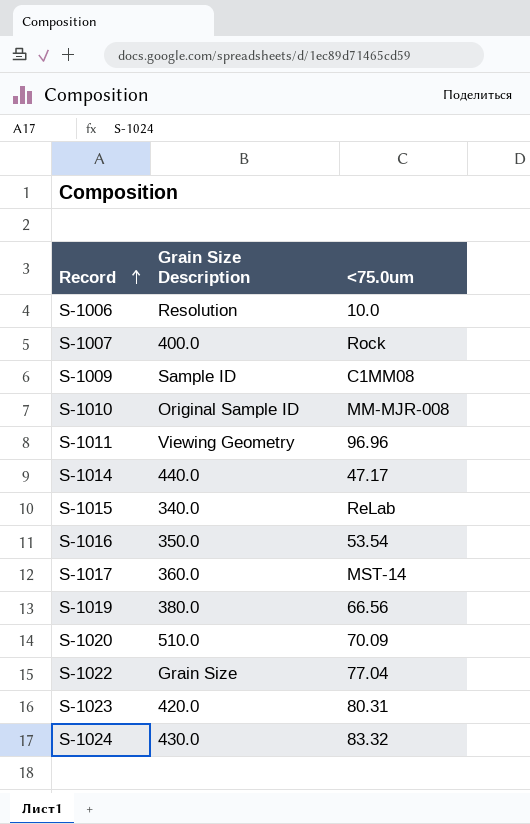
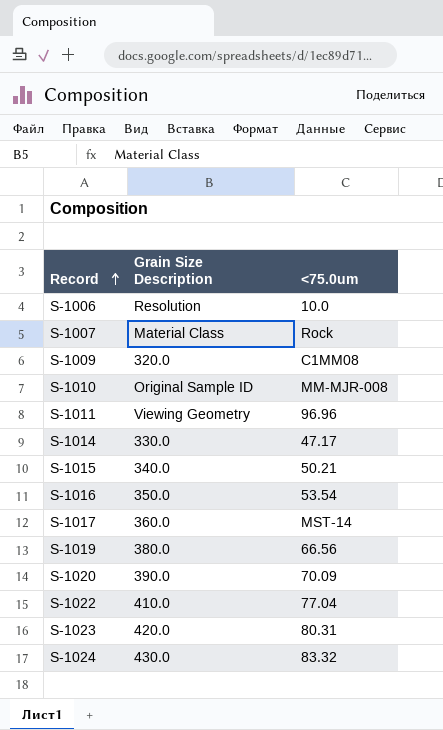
S-1007 | Grain Size Description: 400.0 -> Material Class
S-1009 | Grain Size Description: Sample ID -> 320.0
S-1014 | Grain Size Description: 440.0 -> 330.0
S-1015 | <75.0um: ReLab -> 50.21
S-1020 | Grain Size Description: 510.0 -> 390.0
S-1022 | Grain Size Description: Grain Size -> 410.0

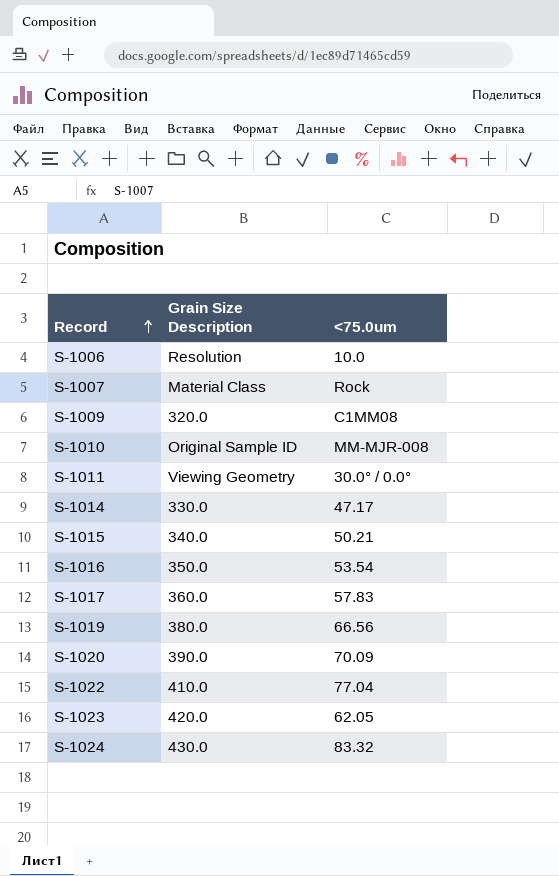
S-1011 | <75.0um: 96.96 -> 30.0° / 0.0°
S-1017 | <75.0um: MST-14 -> 57.83
S-1023 | <75.0um: 80.31 -> 62.05

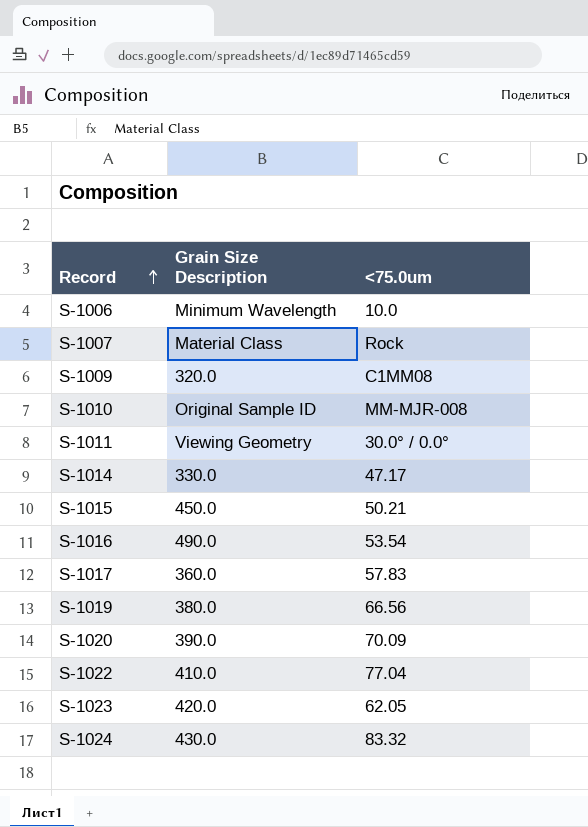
S-1006 | Grain Size Description: Resolution -> Minimum Wavelength
S-1015 | Grain Size Description: 340.0 -> 450.0
S-1016 | Grain Size Description: 350.0 -> 490.0

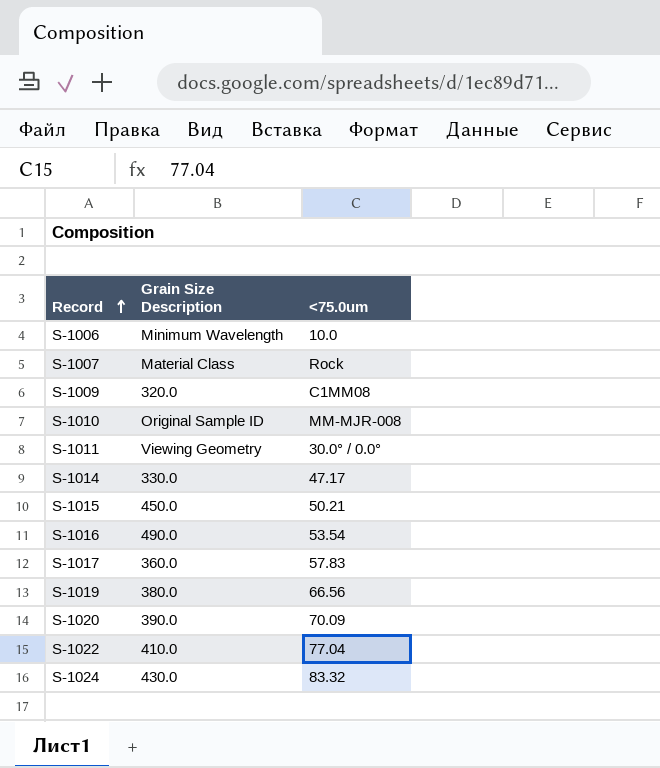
row S-1023: 420.0 | 62.05 -> none

